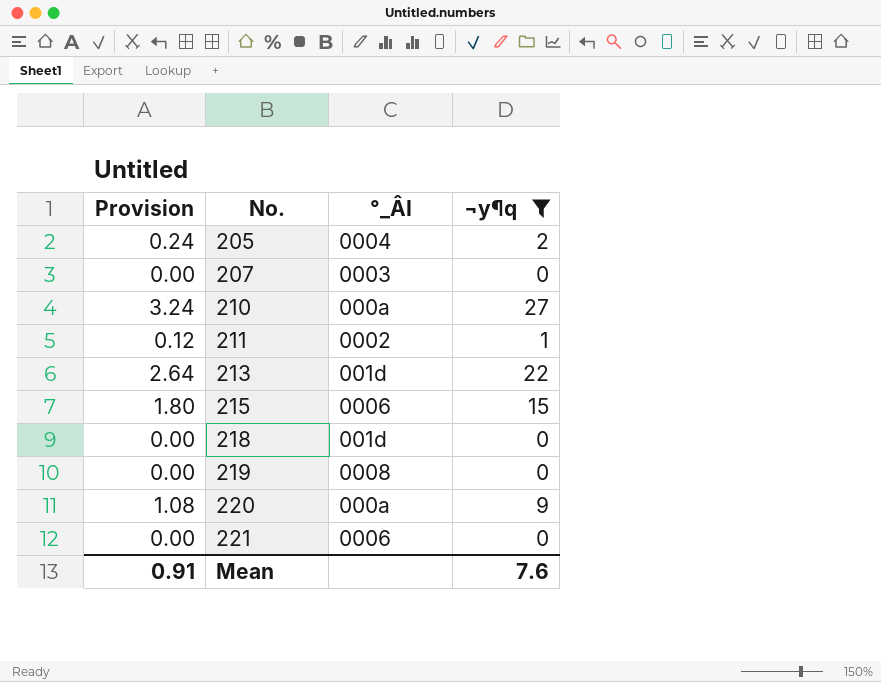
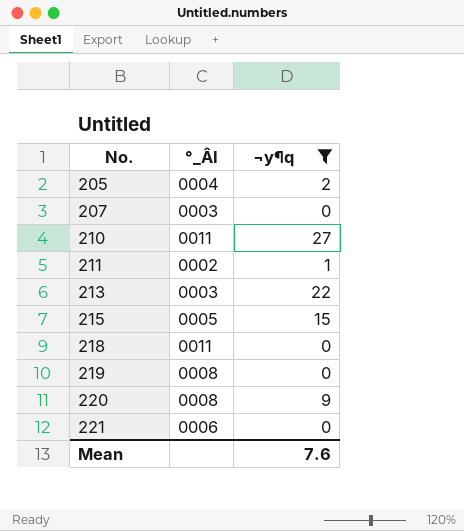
column Provision | formula: [¬y¶q] * 0.12 -> none
210 | °_ÂI: 000a -> 0011
213 | °_ÂI: 001d -> 0003
215 | °_ÂI: 0006 -> 0005
218 | °_ÂI: 001d -> 0011
220 | °_ÂI: 000a -> 0008

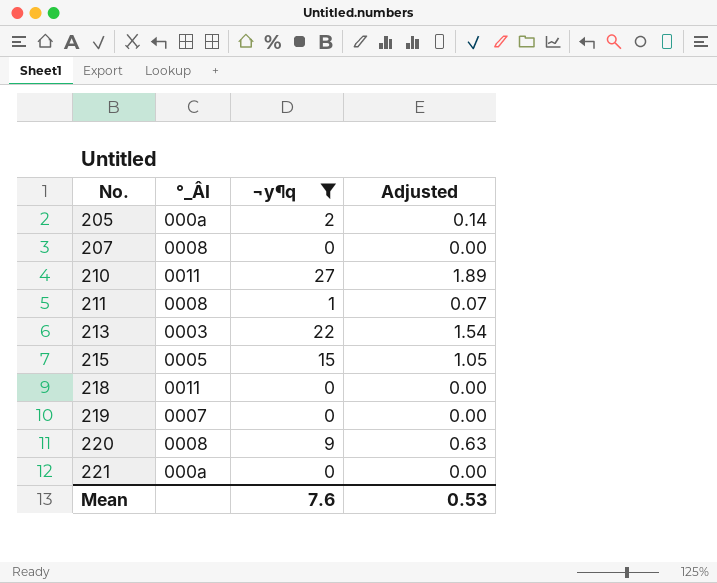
column Adjusted | formula: none -> [¬y¶q] * 0.07
205 | °_ÂI: 0004 -> 000a
207 | °_ÂI: 0003 -> 0008
211 | °_ÂI: 0002 -> 0008
219 | °_ÂI: 0008 -> 0007
221 | °_ÂI: 0006 -> 000a

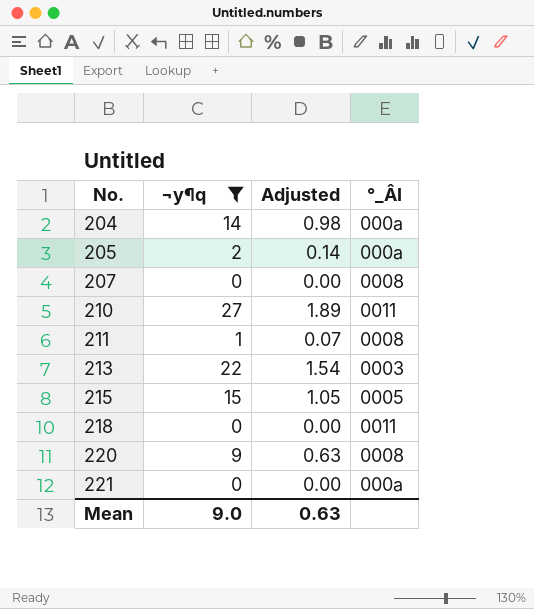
column °_ÂI | position: 2 -> 4
row 219: 0007 | 0 | 0.00 -> none
row 204: none -> 14 | 0.98 | 000a
Mean | ¬y¶q: 7.6 -> 9.0
Mean | Adjusted: 0.53 -> 0.63

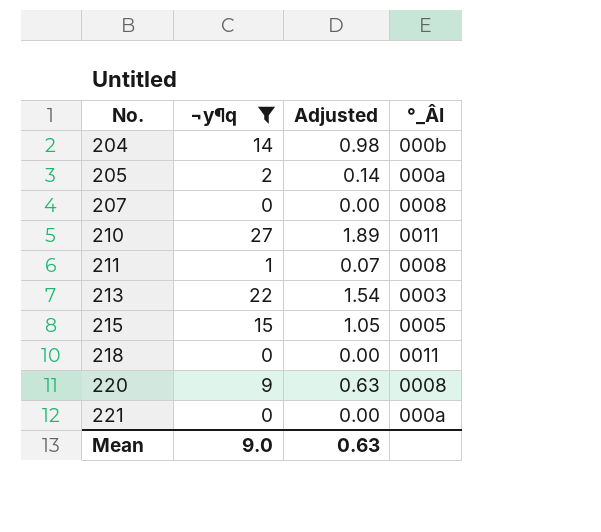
204 | °_ÂI: 000a -> 000b

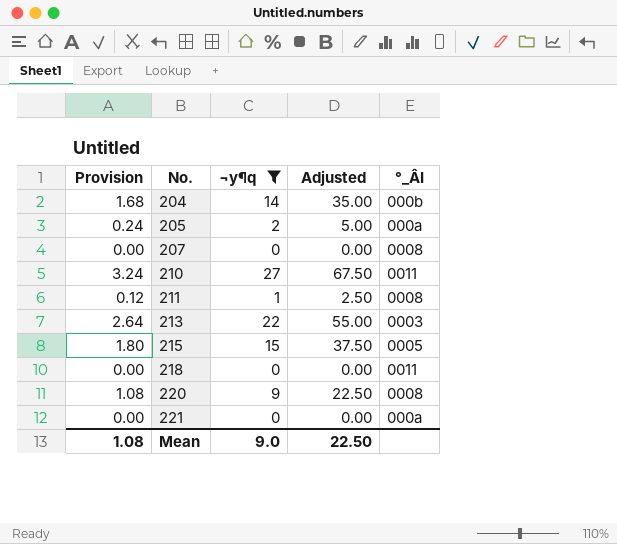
column Provision | formula: none -> [¬y¶q] * 0.12
column Adjusted | formula: [¬y¶q] * 0.07 -> [¬y¶q] * 2.5
Mean | Adjusted: 0.63 -> 22.50

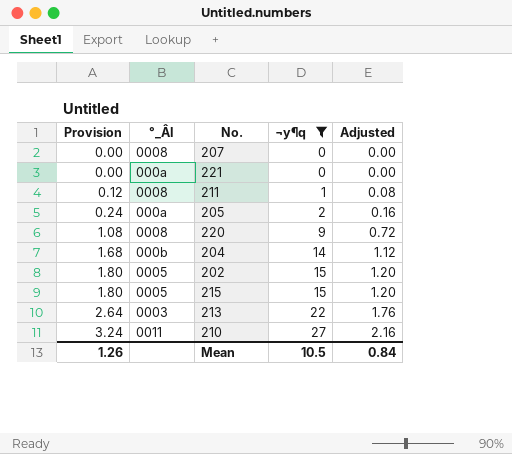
row order: No. ascending -> Provision ascending
column °_ÂI | position: 5 -> 2
column Adjusted | formula: [¬y¶q] * 2.5 -> [¬y¶q] * 0.08
row 218: 0.00 | 0 | 0.00 | 0011 -> none
row 202: none -> 1.80 | 0005 | 15 | 1.20
Mean | Provision: 1.08 -> 1.26
Mean | ¬y¶q: 9.0 -> 10.5
Mean | Adjusted: 22.50 -> 0.84

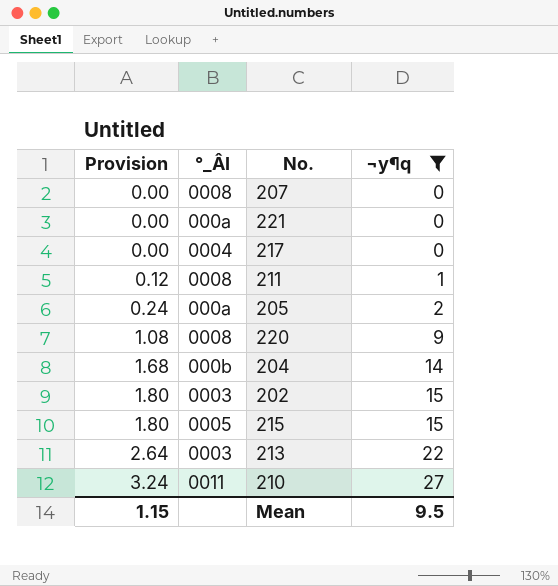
column Adjusted | formula: [¬y¶q] * 0.08 -> none
row 217: none -> 0.00 | 0004 | 0
202 | °_ÂI: 0005 -> 0003
Mean | Provision: 1.26 -> 1.15
Mean | ¬y¶q: 10.5 -> 9.5

